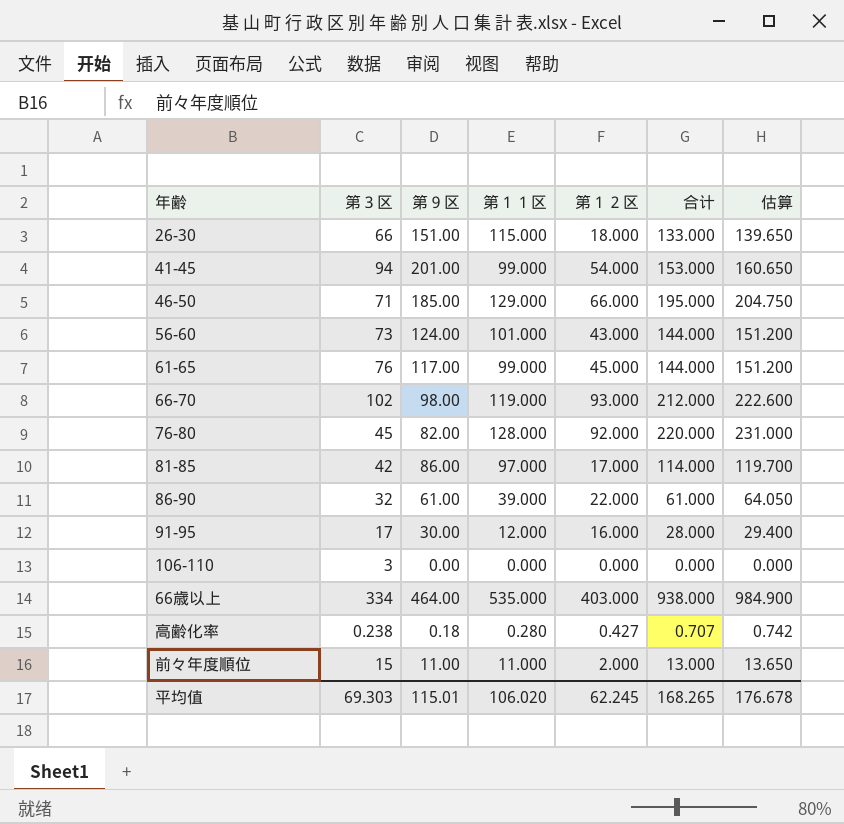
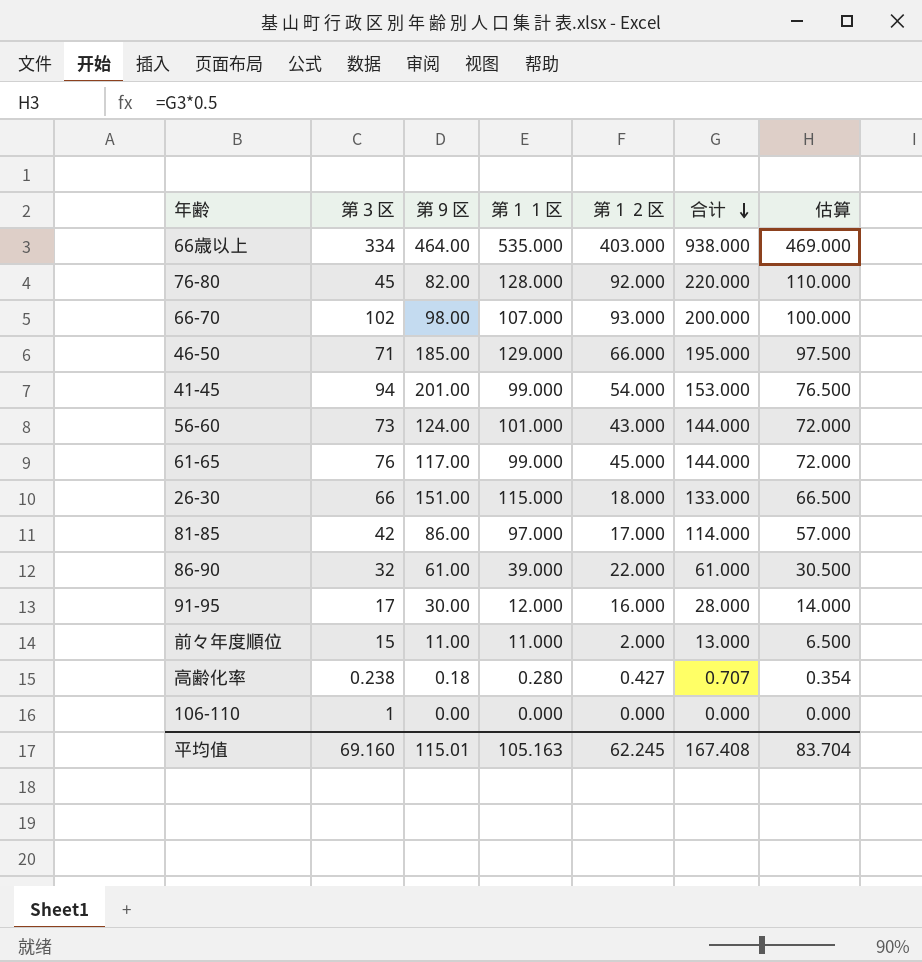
row order: none -> 合计 descending
column 估算 | formula: [合计] * 1.05 -> [合计] * 0.5
66-70 | 第１１区: 119.000 -> 107.000
66-70 | 合计: 212.000 -> 200.000
106-110 | 第３区: 3 -> 1
平均值 | 第３区: 69.303 -> 69.160
平均值 | 第１１区: 106.020 -> 105.163
平均值 | 合计: 168.265 -> 167.408
平均值 | 估算: 176.678 -> 83.704

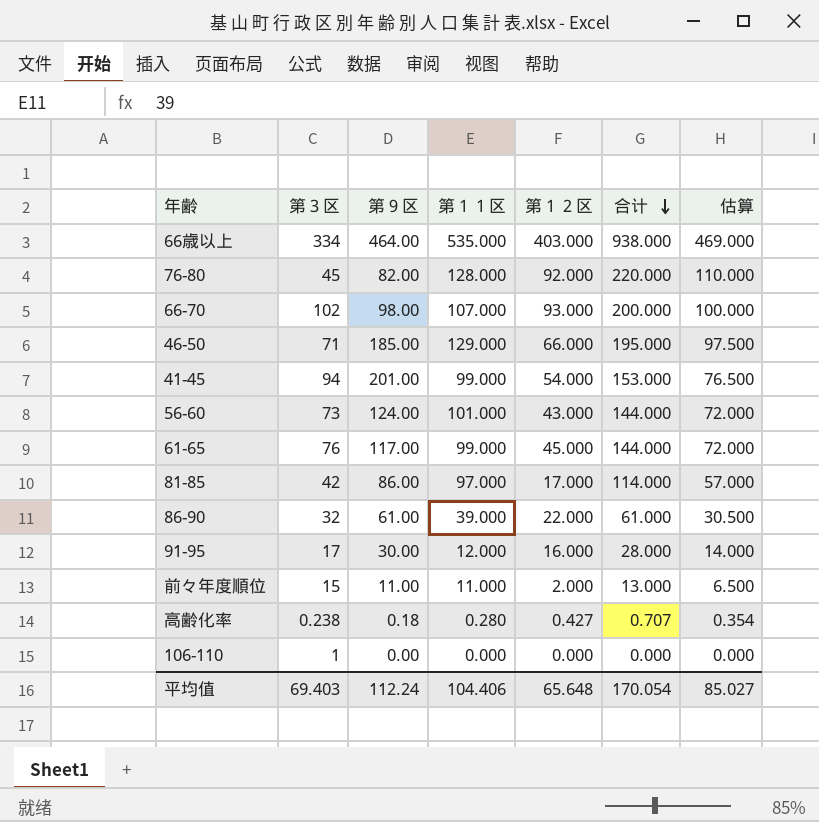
row 26-30: 66 | 151.00 | 115.000 | 18.000 | 133.000 | 66.500 -> none
平均值 | 第３区: 69.160 -> 69.403
平均值 | 第９区: 115.01 -> 112.24
平均值 | 第１１区: 105.163 -> 104.406
平均值 | 第１２区: 62.245 -> 65.648
平均值 | 合计: 167.408 -> 170.054
平均值 | 估算: 83.704 -> 85.027

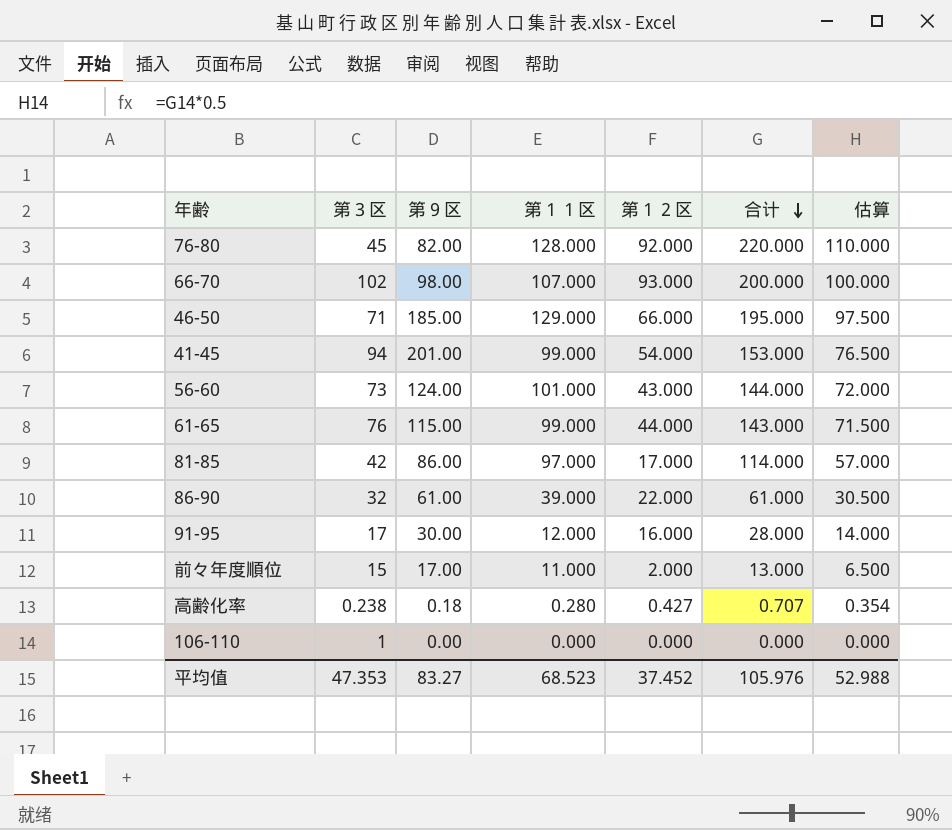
row 66歳以上: 334 | 464.00 | 535.000 | 403.000 | 938.000 | 469.000 -> none
61-65 | 第９区: 117.00 -> 115.00
61-65 | 第１２区: 45.000 -> 44.000
61-65 | 合计: 144.000 -> 143.000
61-65 | 估算: 72.000 -> 71.500
前々年度順位 | 第９区: 11.00 -> 17.00
平均值 | 第３区: 69.403 -> 47.353
平均值 | 第９区: 112.24 -> 83.27
平均值 | 第１１区: 104.406 -> 68.523
平均值 | 第１２区: 65.648 -> 37.452
平均值 | 合计: 170.054 -> 105.976
平均值 | 估算: 85.027 -> 52.988

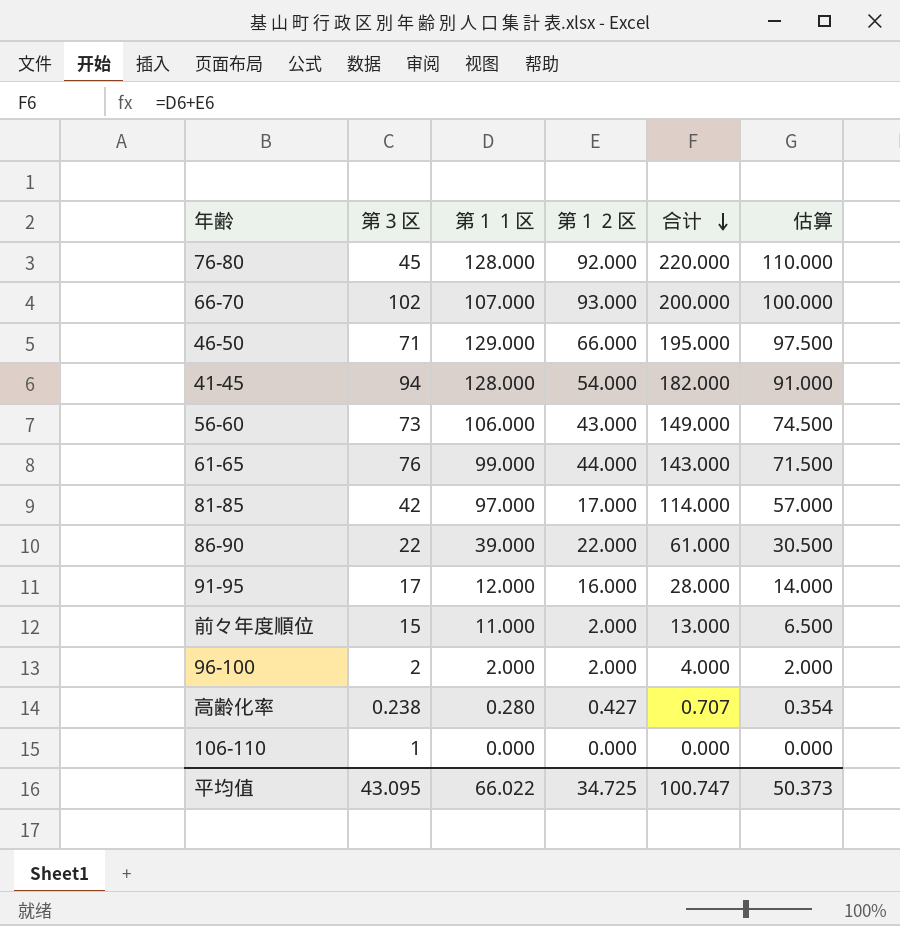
column 第９区 | position: 3 -> none
41-45 | 第１１区: 99.000 -> 128.000
41-45 | 合计: 153.000 -> 182.000
41-45 | 估算: 76.500 -> 91.000
56-60 | 第１１区: 101.000 -> 106.000
56-60 | 合计: 144.000 -> 149.000
56-60 | 估算: 72.000 -> 74.500
86-90 | 第３区: 32 -> 22
row 96-100: none -> 2 | 2.000 | 2.000 | 4.000 | 2.000
平均值 | 第３区: 47.353 -> 43.095
平均值 | 第１１区: 68.523 -> 66.022
平均值 | 第１２区: 37.452 -> 34.725
平均值 | 合计: 105.976 -> 100.747
平均值 | 估算: 52.988 -> 50.373

